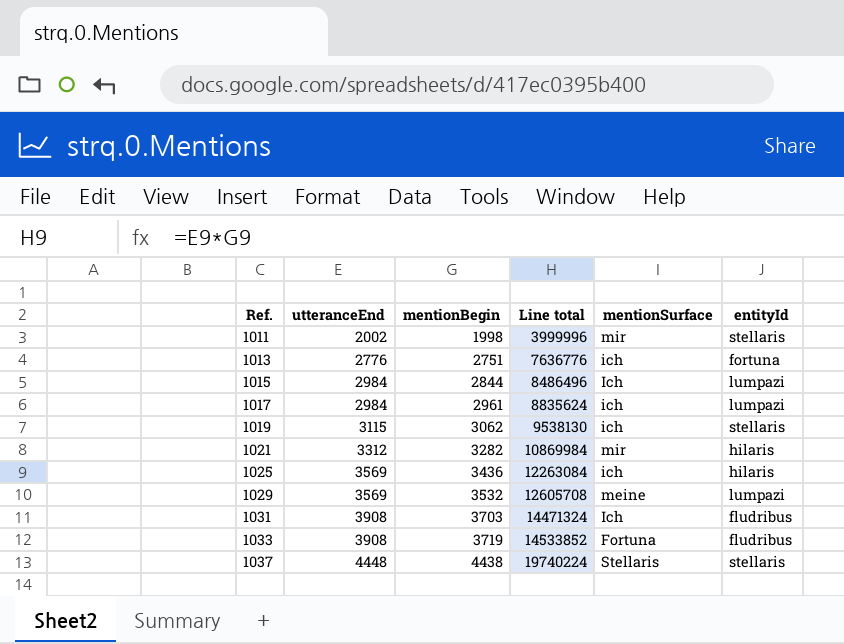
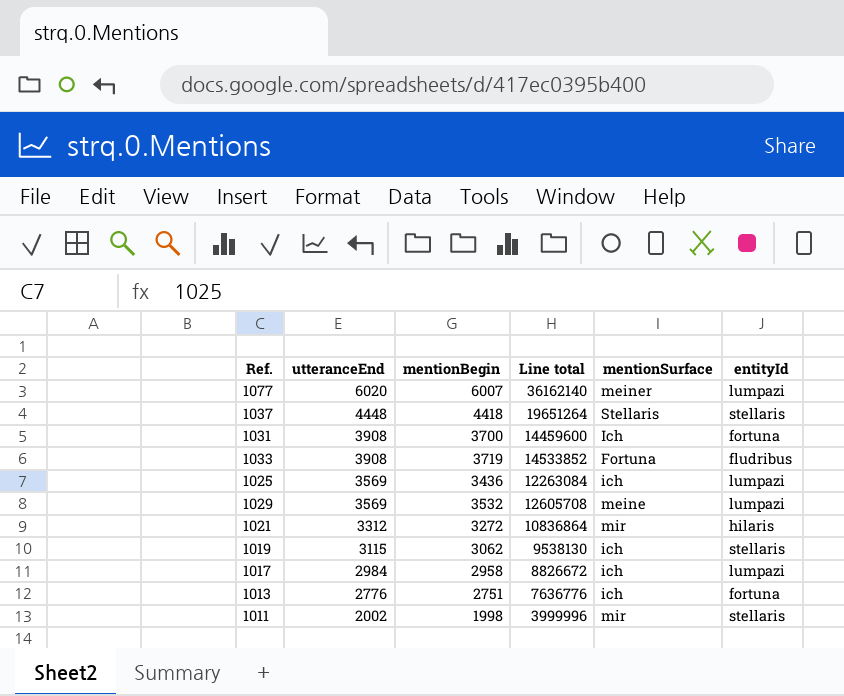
row order: Ref. ascending -> utteranceEnd descending
row 1015: 2984 | 2844 | 8486496 | Ich | lumpazi -> none
row 1077: none -> 6020 | 6007 | 36162140 | meiner | lumpazi
1037 | mentionBegin: 4438 -> 4418
1037 | Line total: 19740224 -> 19651264
1031 | mentionBegin: 3703 -> 3700
1031 | Line total: 14471324 -> 14459600
1031 | entityId: fludribus -> fortuna
1025 | entityId: hilaris -> lumpazi
1021 | mentionBegin: 3282 -> 3272
1021 | Line total: 10869984 -> 10836864
1017 | mentionBegin: 2961 -> 2958
1017 | Line total: 8835624 -> 8826672

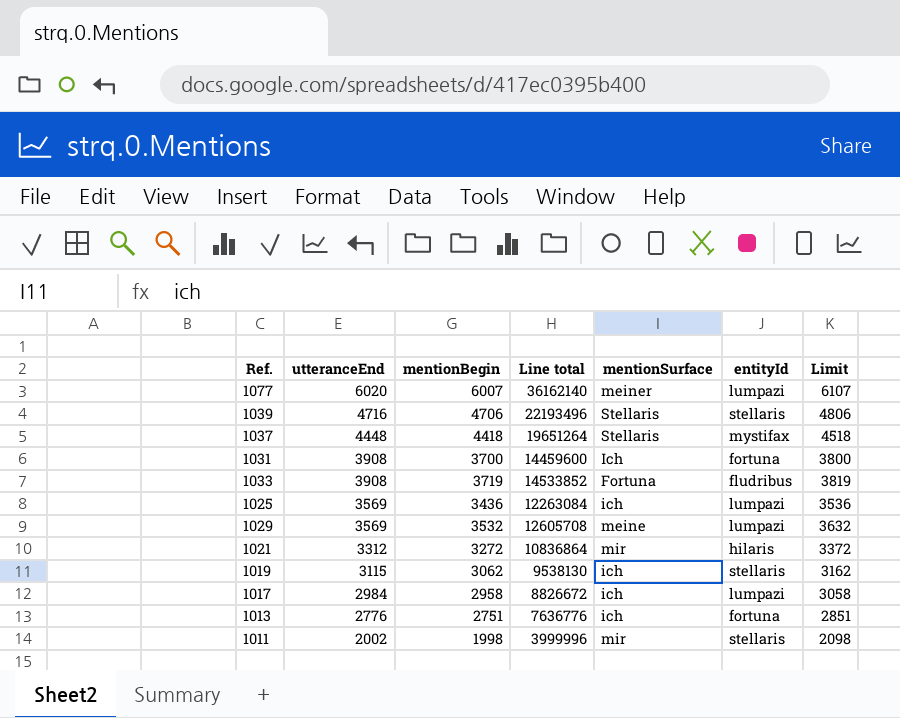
column Limit | formula: none -> [mentionBegin] + 100
row 1039: none -> 4716 | 4706 | 22193496 | Stellaris | stellaris | 4806
1037 | entityId: stellaris -> mystifax

